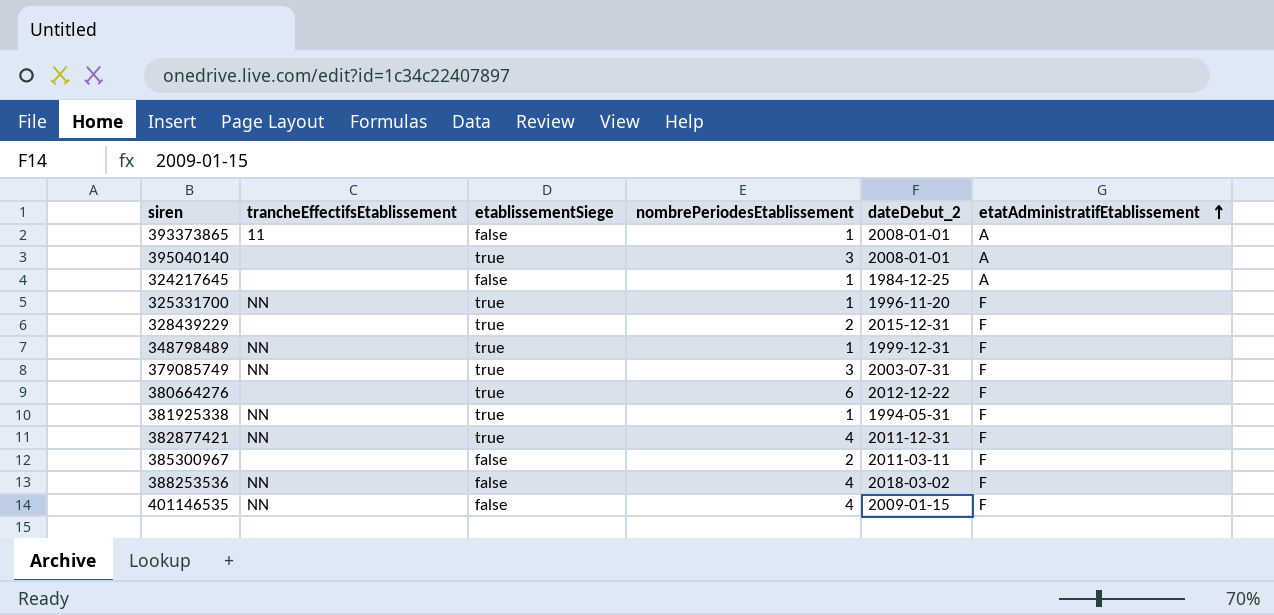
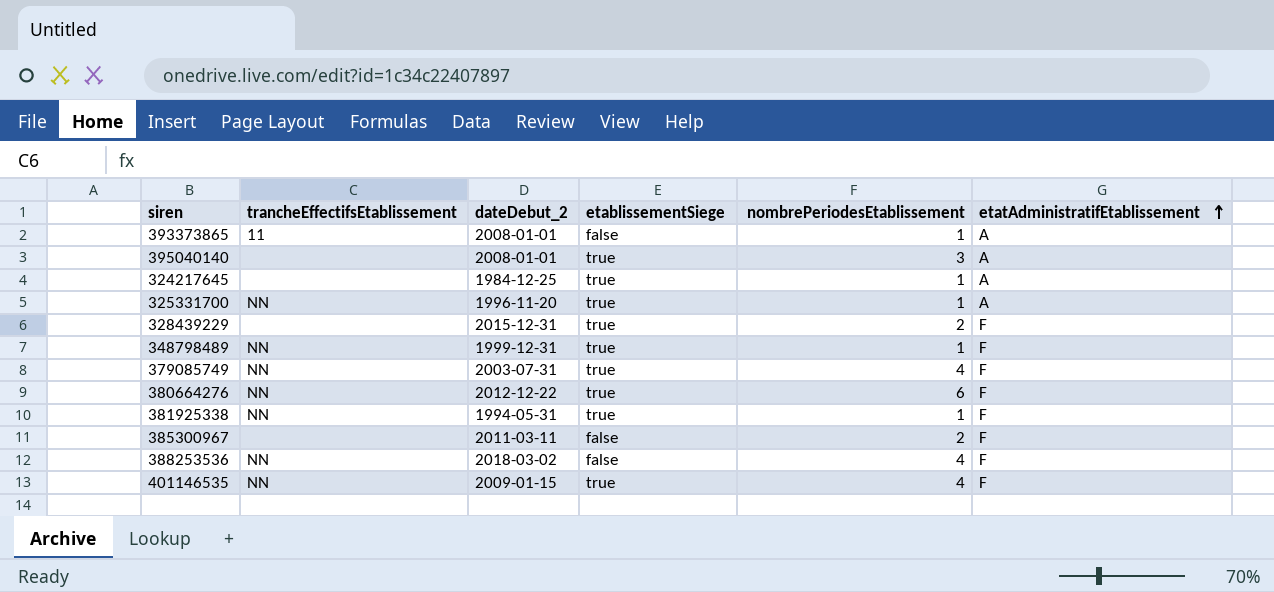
column dateDebut_2 | position: 5 -> 3
row 382877421: NN | true | 4 | 2011-12-31 | F -> none
324217645 | etablissementSiege: false -> true
325331700 | etatAdministratifEtablissement: F -> A
379085749 | nombrePeriodesEtablissement: 3 -> 4
380664276 | trancheEffectifsEtablissement: none -> NN
401146535 | etablissementSiege: false -> true

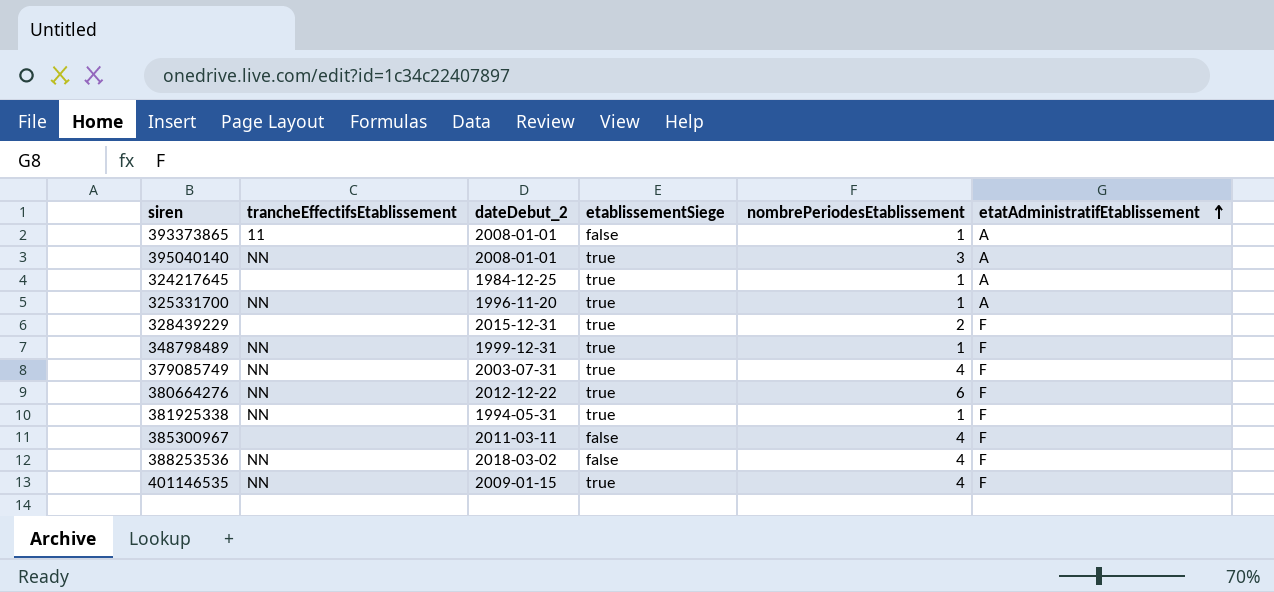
395040140 | trancheEffectifsEtablissement: none -> NN
385300967 | nombrePeriodesEtablissement: 2 -> 4

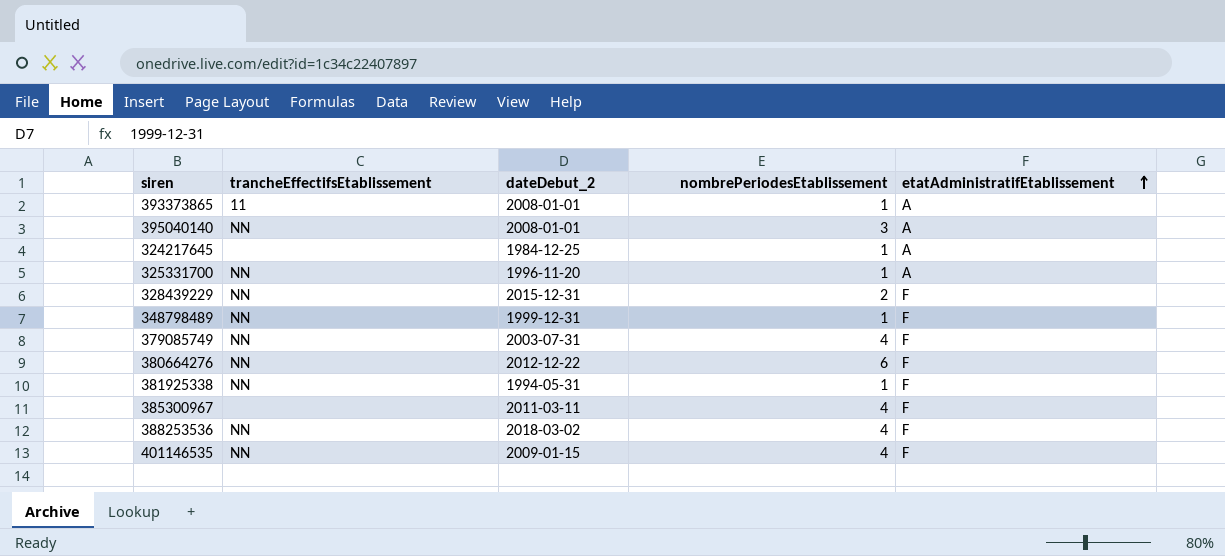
column etablissementSiege | position: 4 -> none
328439229 | trancheEffectifsEtablissement: none -> NN

